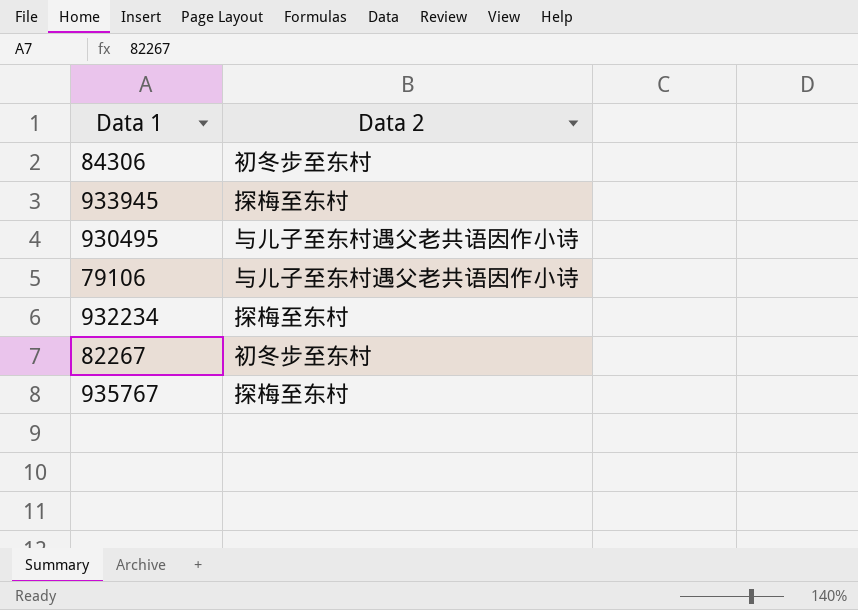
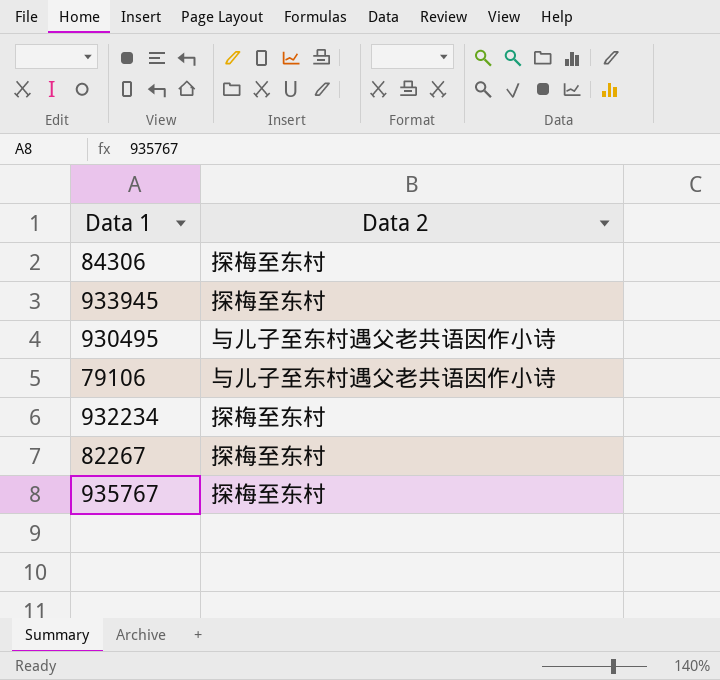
84306 | Data 2: 初冬步至东村 -> 探梅至东村
82267 | Data 2: 初冬步至东村 -> 探梅至东村

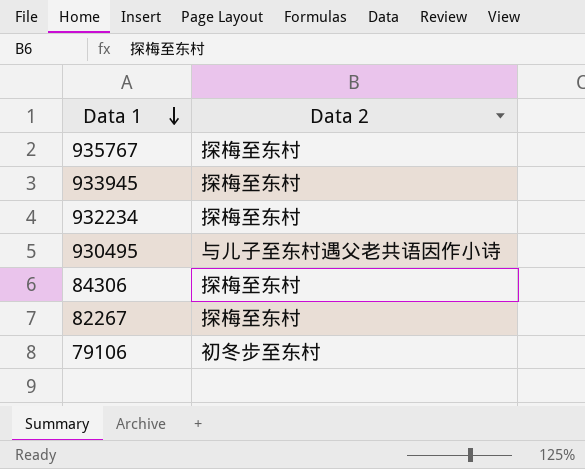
row order: none -> Data 1 descending
79106 | Data 2: 与儿子至东村遇父老共语因作小诗 -> 初冬步至东村

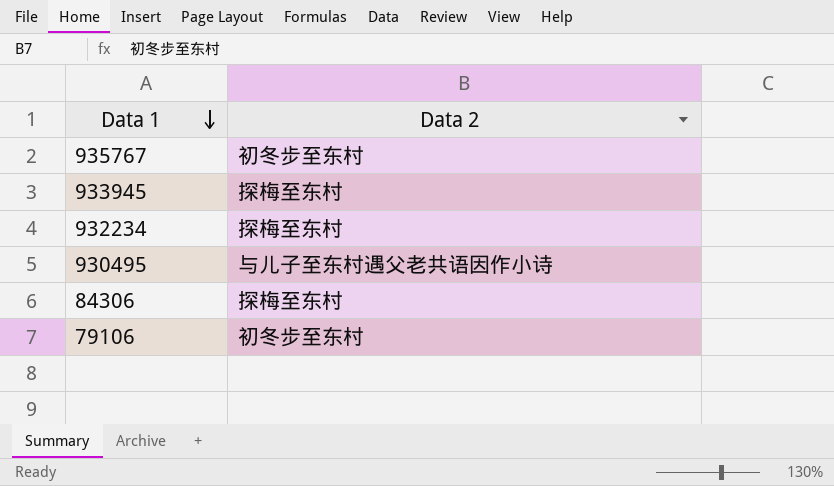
row 82267: 探梅至东村 -> none
935767 | Data 2: 探梅至东村 -> 初冬步至东村

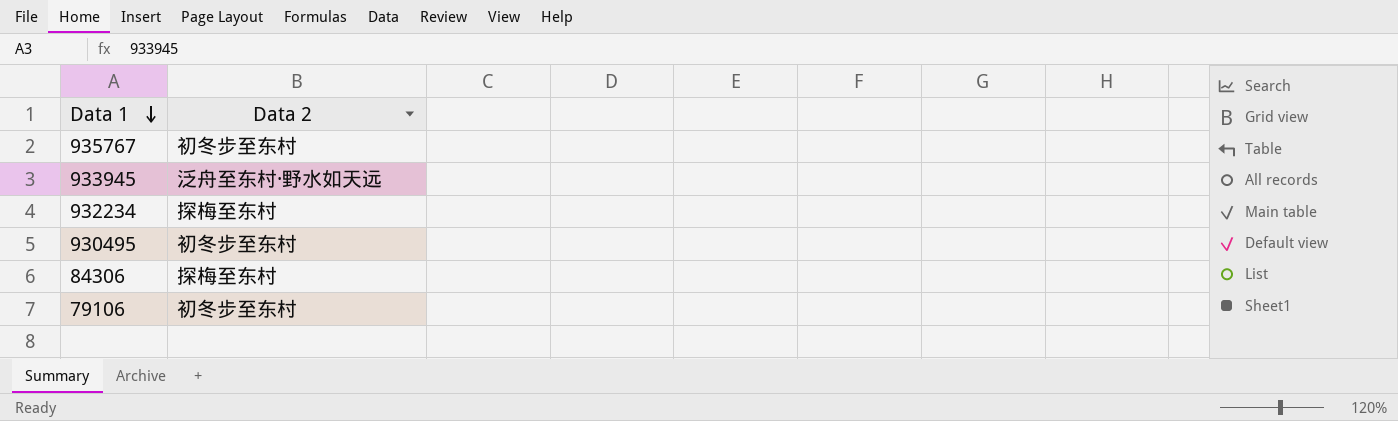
933945 | Data 2: 探梅至东村 -> 泛舟至东村·野水如天远
930495 | Data 2: 与儿子至东村遇父老共语因作小诗 -> 初冬步至东村

